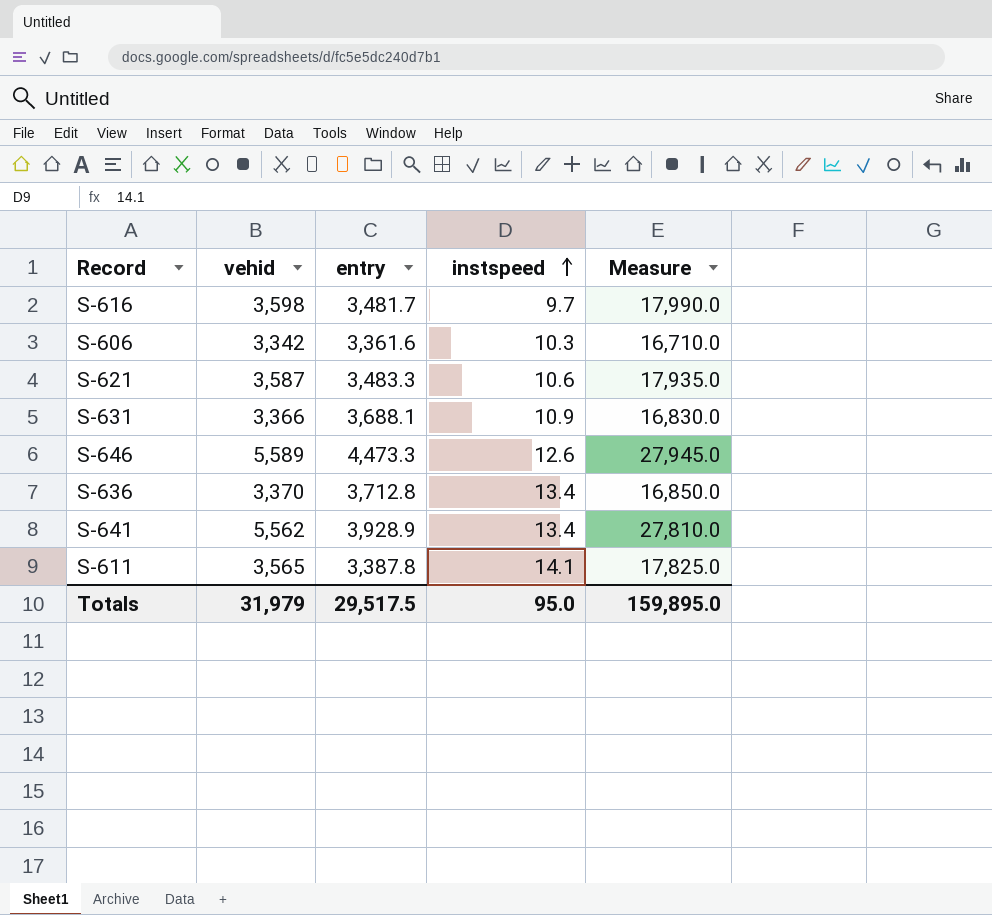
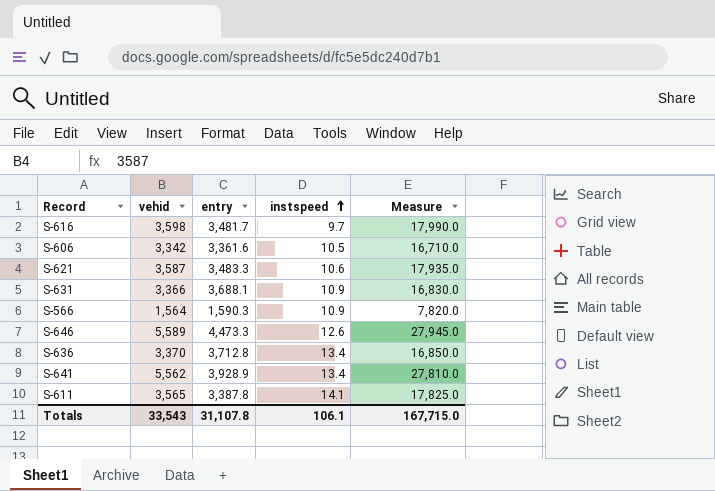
S-606 | instspeed: 10.3 -> 10.5
row S-566: none -> 1,564 | 1,590.3 | 10.9 | 7,820.0
Totals | vehid: 31,979 -> 33,543
Totals | entry: 29,517.5 -> 31,107.8
Totals | instspeed: 95.0 -> 106.1
Totals | Measure: 159,895.0 -> 167,715.0

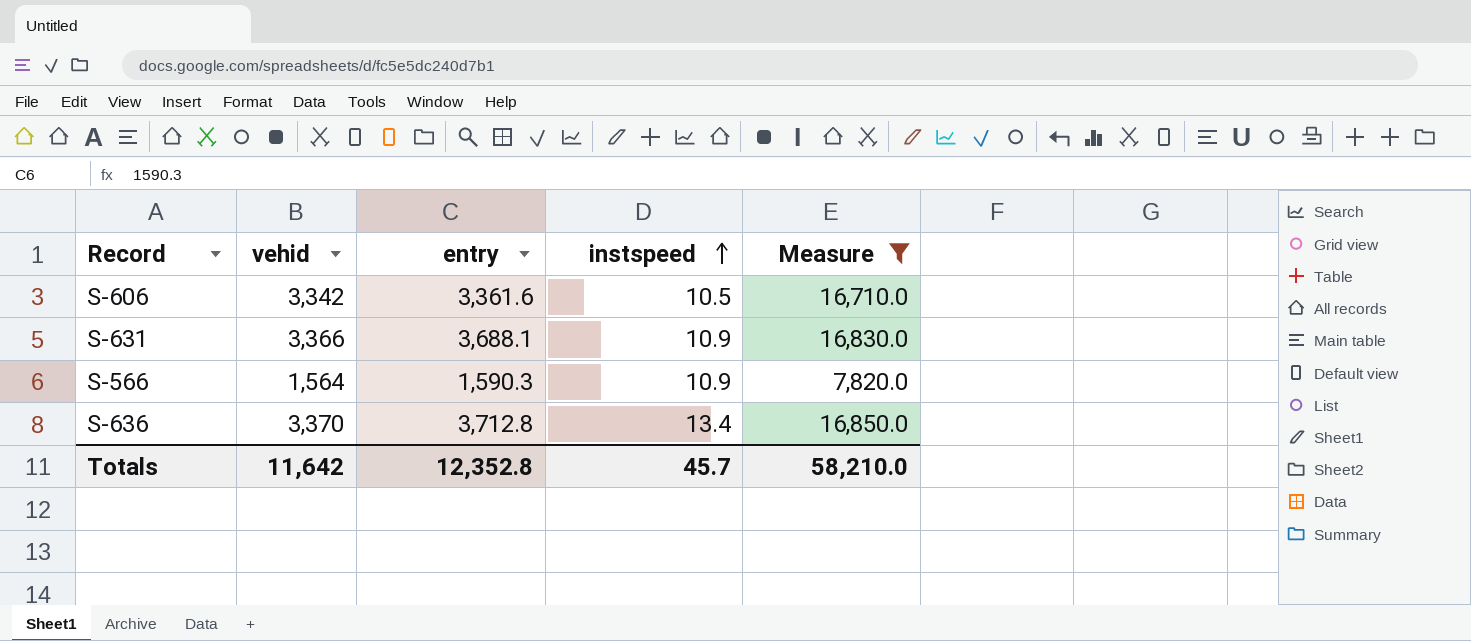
filter: none -> Measure <= 16,850.0
Totals | vehid: 33,543 -> 11,642
Totals | entry: 31,107.8 -> 12,352.8
Totals | instspeed: 106.1 -> 45.7
Totals | Measure: 167,715.0 -> 58,210.0

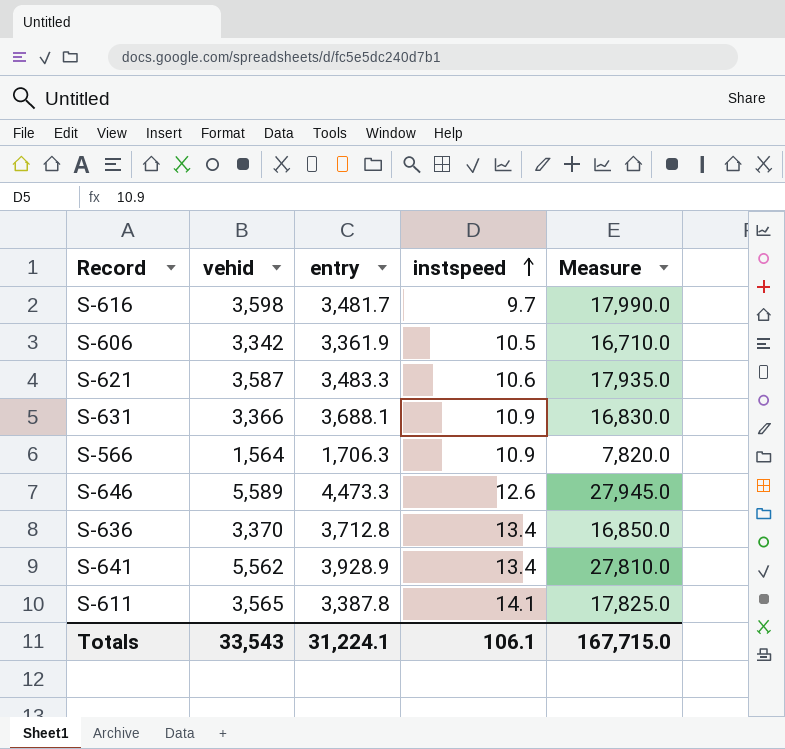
filter: Measure <= 16,850.0 -> none
S-606 | entry: 3,361.6 -> 3,361.9
S-566 | entry: 1,590.3 -> 1,706.3
Totals | vehid: 11,642 -> 33,543
Totals | entry: 12,352.8 -> 31,224.1
Totals | instspeed: 45.7 -> 106.1
Totals | Measure: 58,210.0 -> 167,715.0

